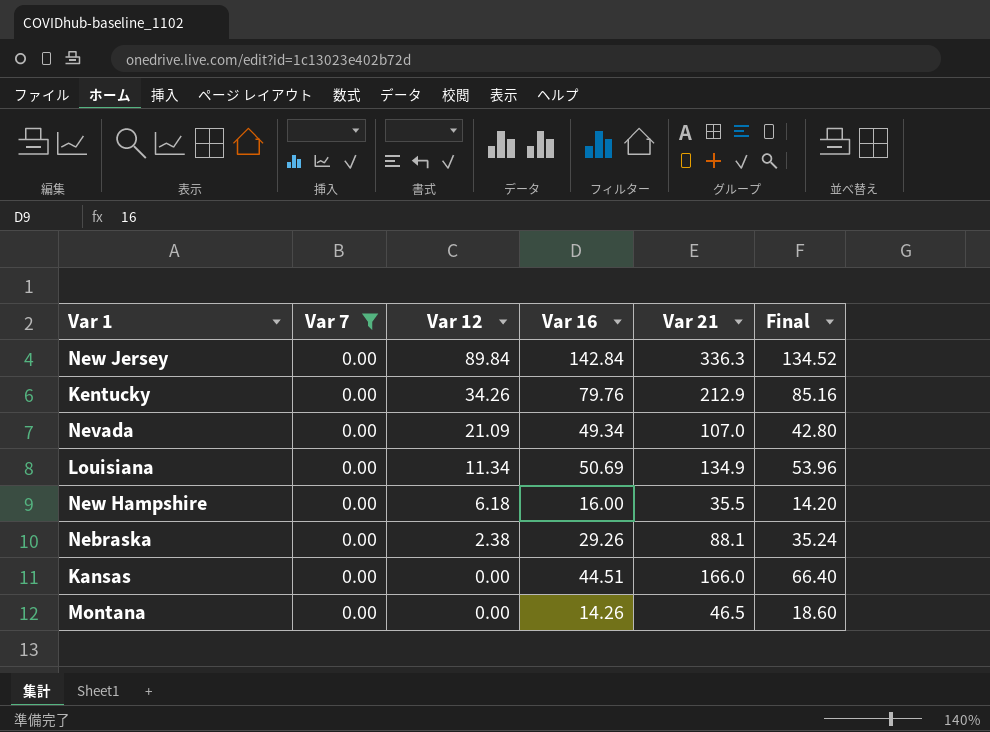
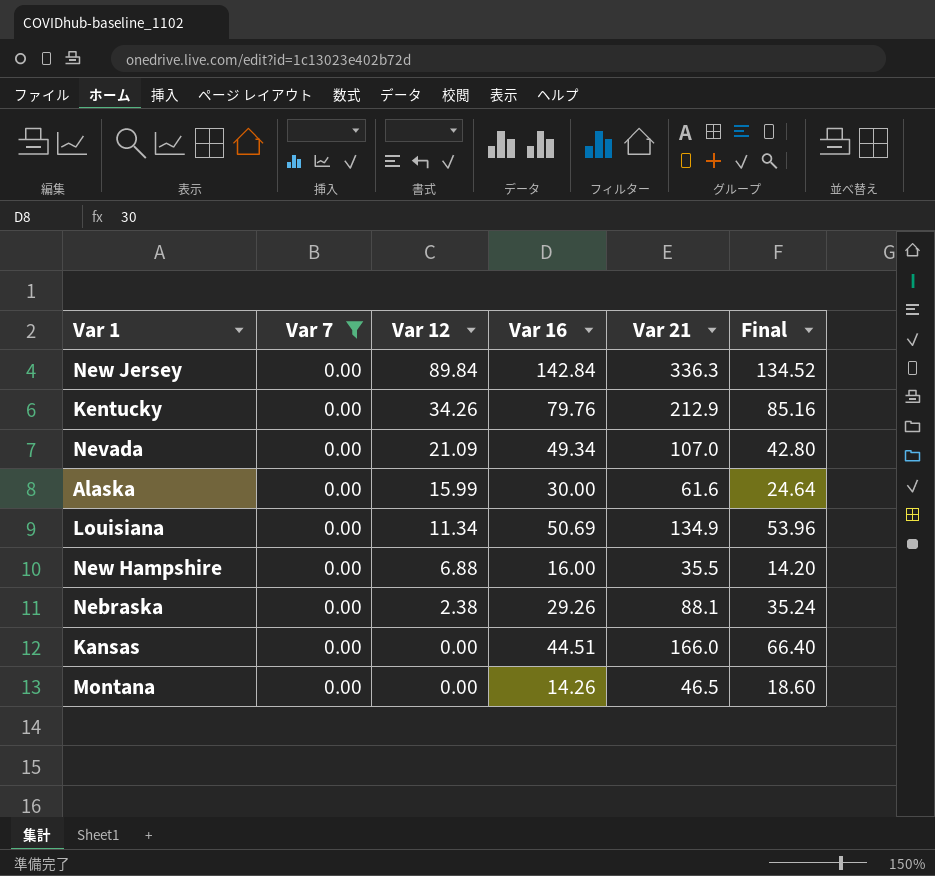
row Alaska: none -> 0.00 | 15.99 | 30.00 | 61.6 | 24.64
New Hampshire | Var 12: 6.18 -> 6.88

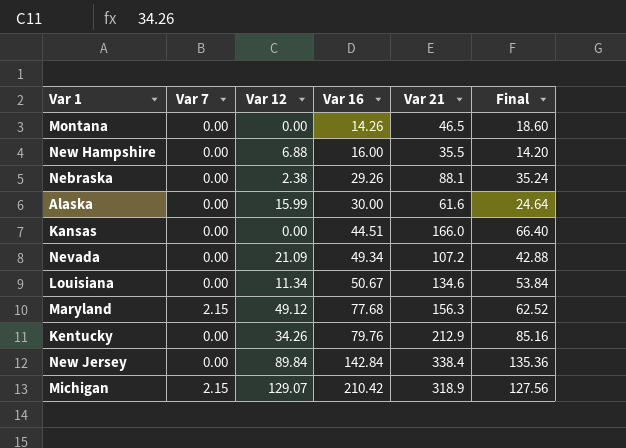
filter: Var 7 = 0.00 -> none
row order: Var 12 descending -> Var 16 ascending
Nevada | Var 21: 107.0 -> 107.2
Nevada | Final: 42.80 -> 42.88
Louisiana | Var 16: 50.69 -> 50.67
Louisiana | Var 21: 134.9 -> 134.6
Louisiana | Final: 53.96 -> 53.84
New Jersey | Var 21: 336.3 -> 338.4
New Jersey | Final: 134.52 -> 135.36

